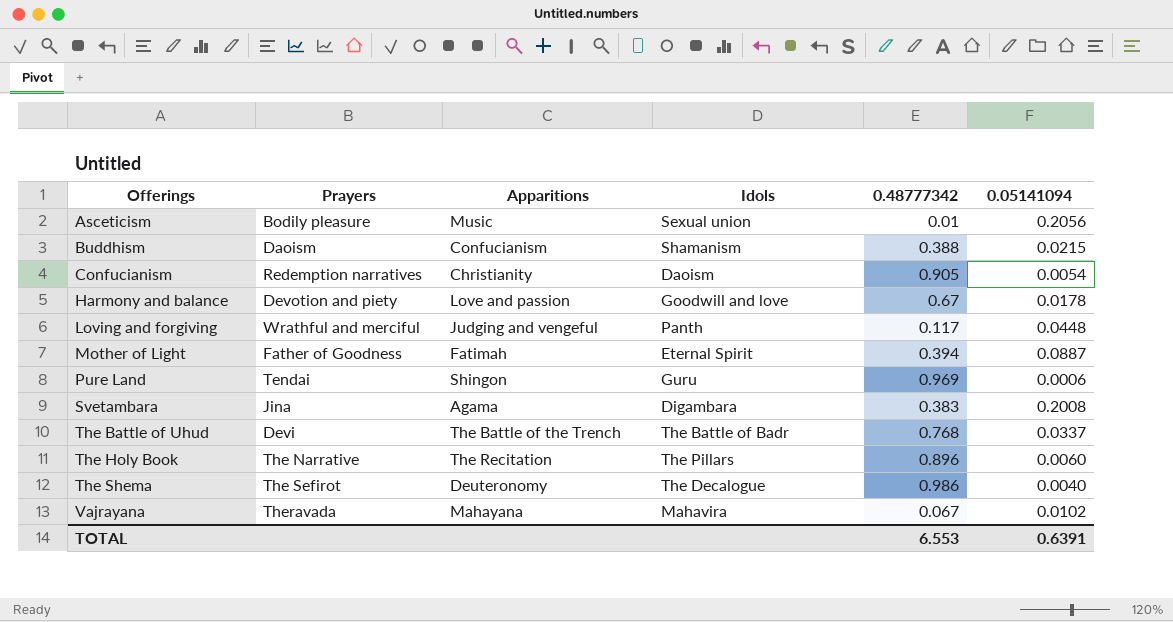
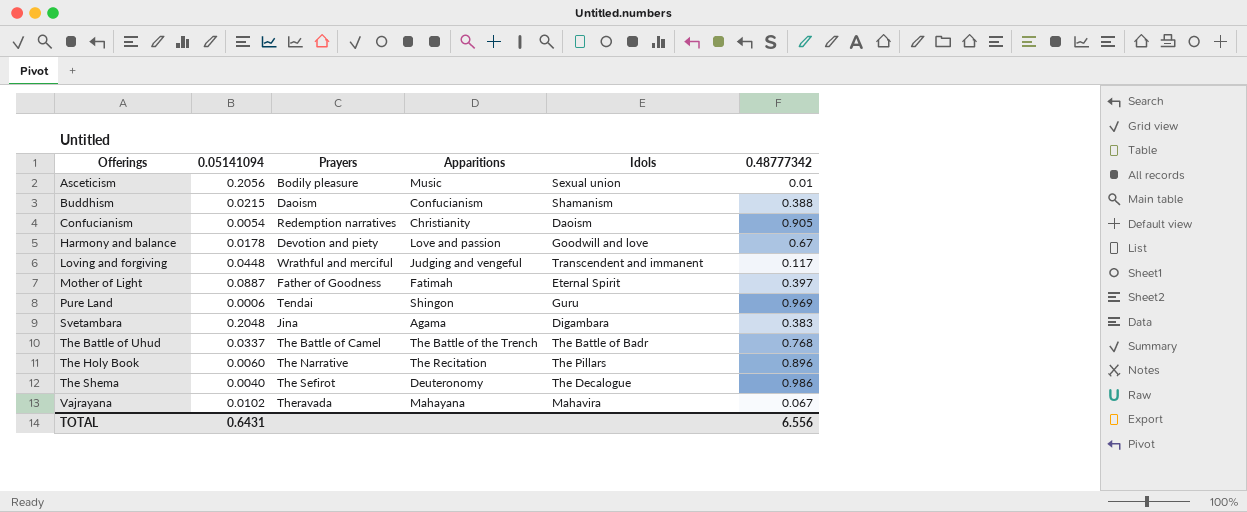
column 0.05141094 | position: 6 -> 2
Loving and forgiving | Idols: Panth -> Transcendent and immanent
Mother of Light | 0.48777342: 0.394 -> 0.397
Svetambara | 0.05141094: 0.2008 -> 0.2048
The Battle of Uhud | Prayers: Devi -> The Battle of Camel
TOTAL | 0.05141094: 0.6391 -> 0.6431
TOTAL | 0.48777342: 6.553 -> 6.556

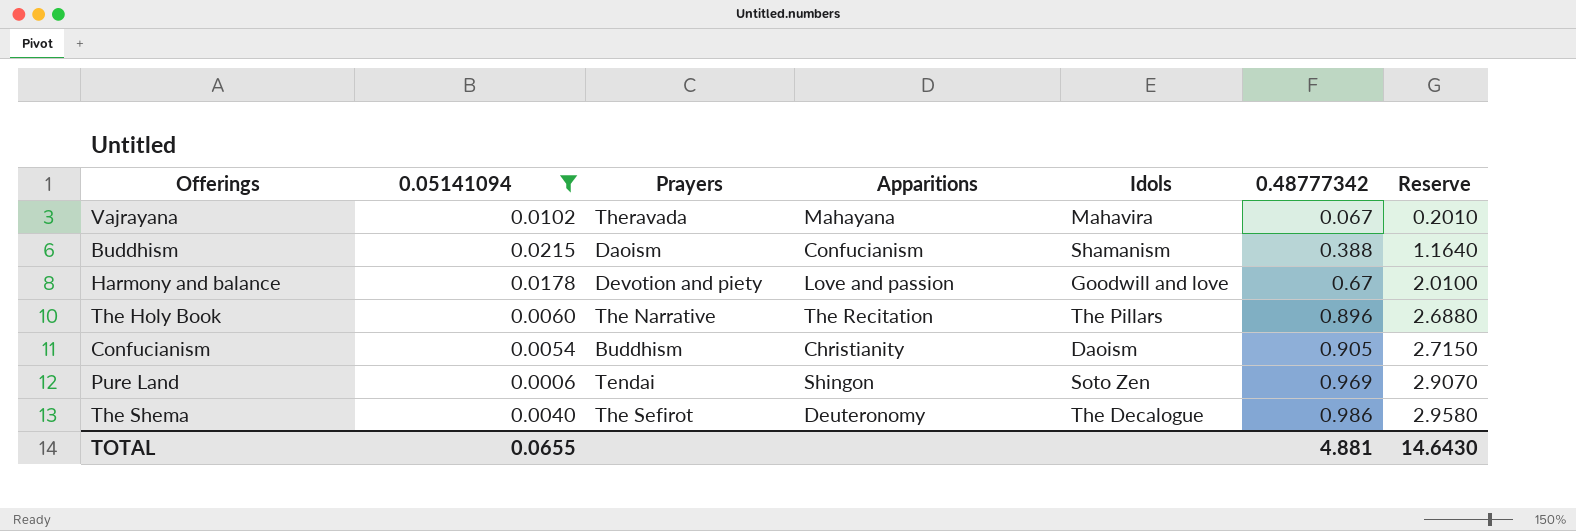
filter: none -> 0.05141094 <= 0.0215
row order: Offerings ascending -> 0.48777342 ascending
column Reserve | formula: none -> [0.48777342] * 3
Confucianism | Prayers: Redemption narratives -> Buddhism
Pure Land | Idols: Guru -> Soto Zen
TOTAL | 0.05141094: 0.6431 -> 0.0655
TOTAL | 0.48777342: 6.556 -> 4.881

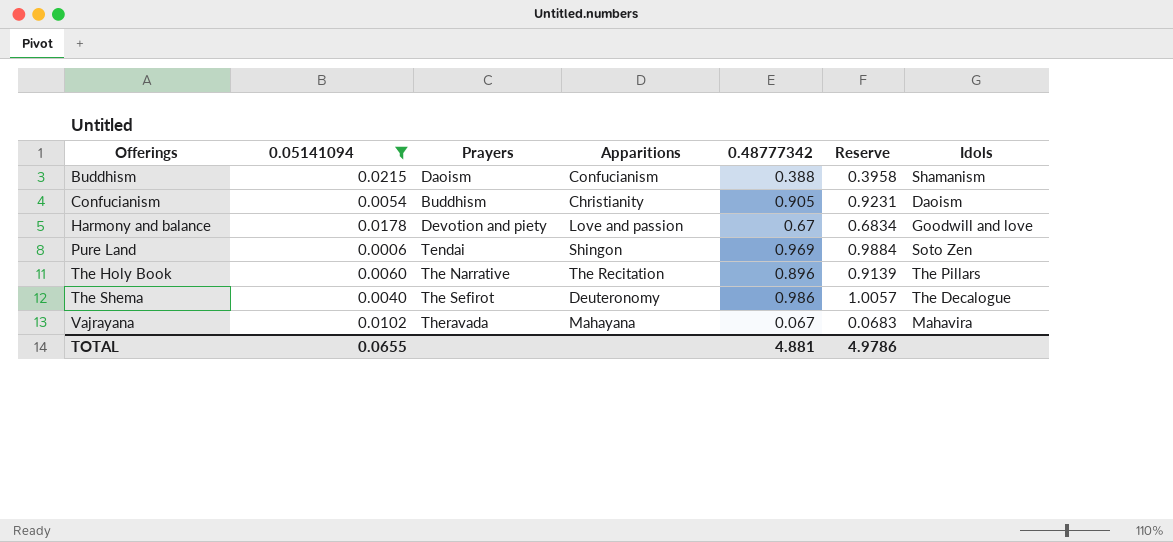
row order: 0.48777342 ascending -> Offerings ascending
column Reserve | formula: [0.48777342] * 3 -> [0.48777342] * 1.02
column Idols | position: 5 -> 7
TOTAL | Reserve: 14.6430 -> 4.9786

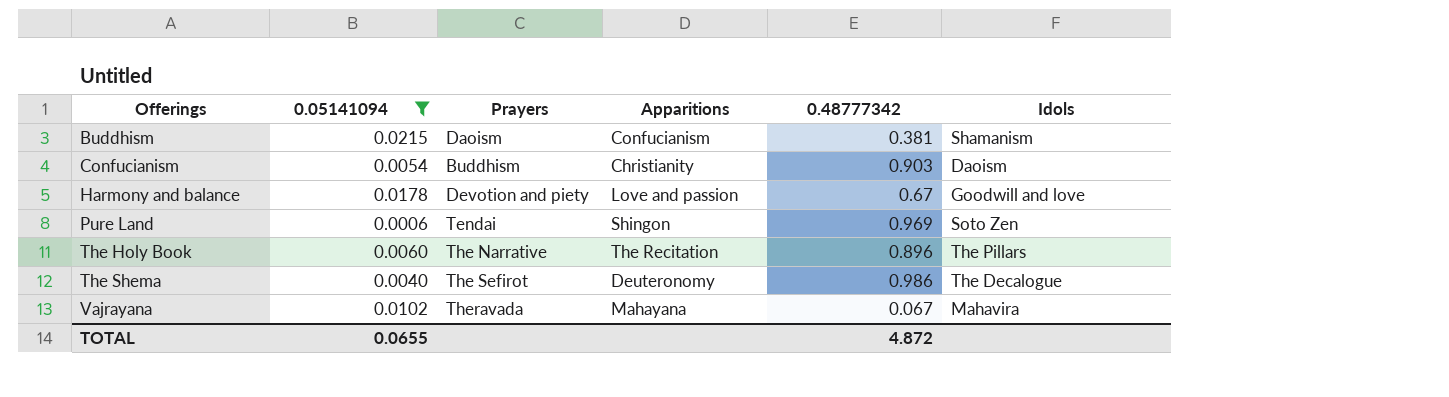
column Reserve | formula: [0.48777342] * 1.02 -> none
Buddhism | 0.48777342: 0.388 -> 0.381
Confucianism | 0.48777342: 0.905 -> 0.903
TOTAL | 0.48777342: 4.881 -> 4.872

